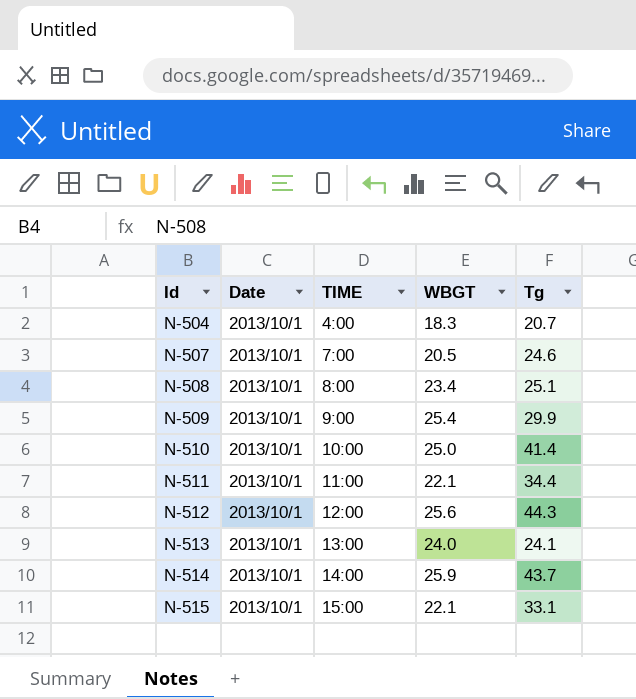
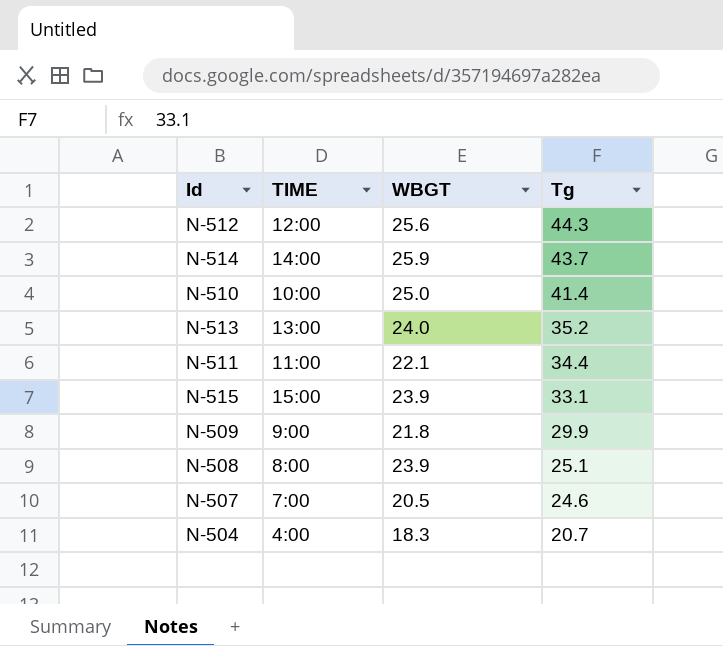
row order: Id ascending -> Tg descending
column Date | position: 2 -> none
N-513 | Tg: 24.1 -> 35.2
N-515 | WBGT: 22.1 -> 23.9
N-509 | WBGT: 25.4 -> 21.8
N-508 | WBGT: 23.4 -> 23.9

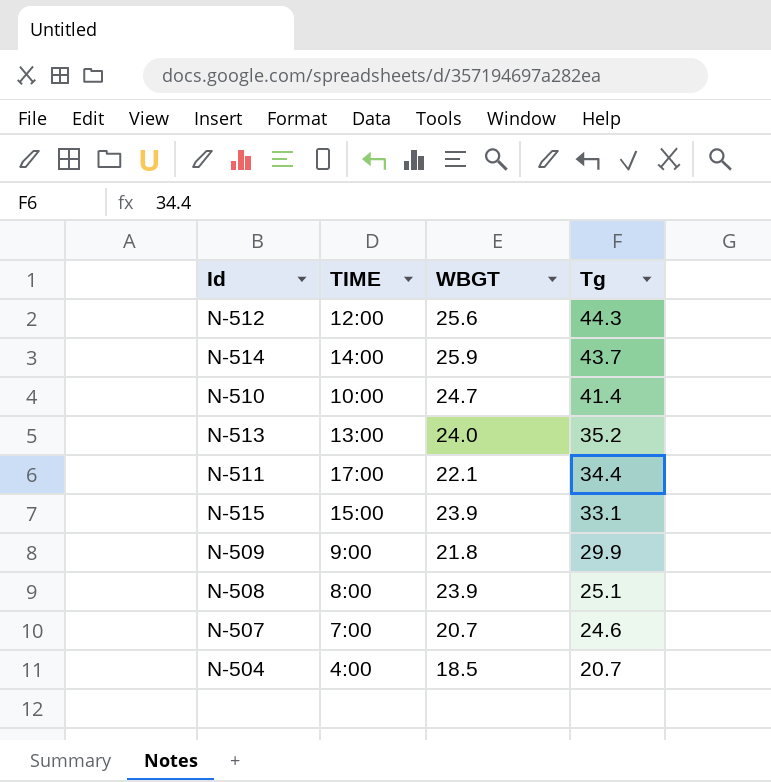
N-510 | WBGT: 25.0 -> 24.7
N-511 | TIME: 11:00 -> 17:00
N-507 | WBGT: 20.5 -> 20.7
N-504 | WBGT: 18.3 -> 18.5

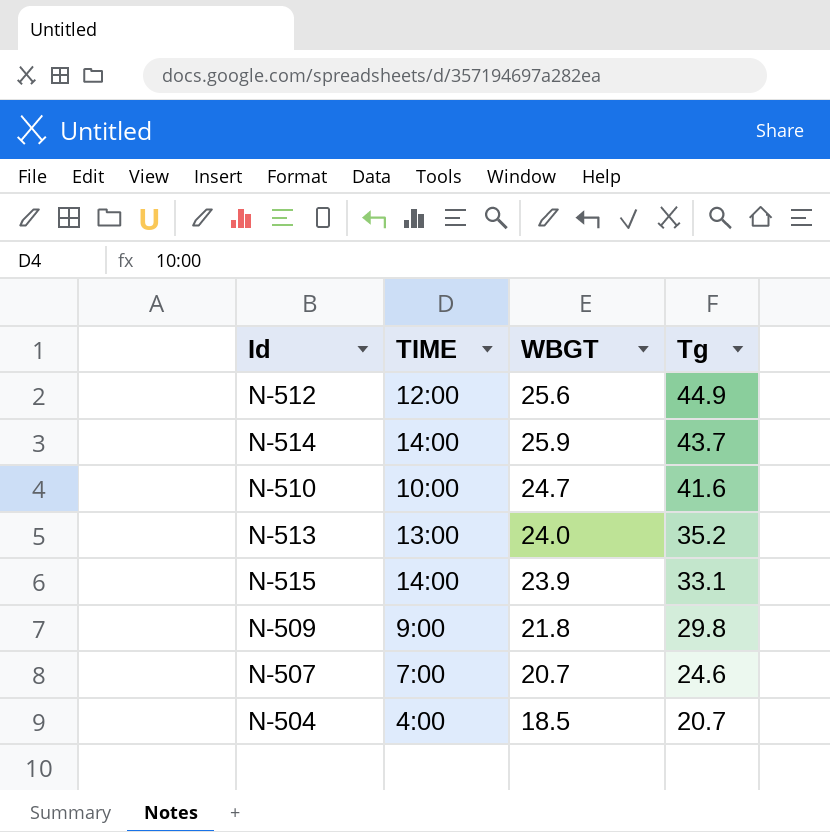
row N-511: 17:00 | 22.1 | 34.4 -> none
row N-508: 8:00 | 23.9 | 25.1 -> none
N-512 | Tg: 44.3 -> 44.9
N-510 | Tg: 41.4 -> 41.6
N-515 | TIME: 15:00 -> 14:00
N-509 | Tg: 29.9 -> 29.8

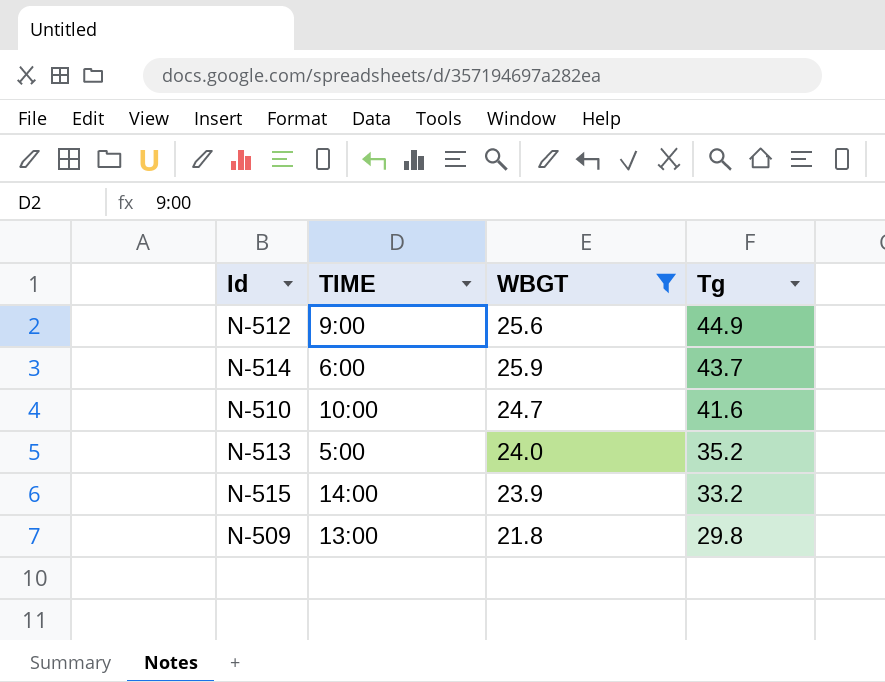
filter: none -> WBGT >= 21.8
N-512 | TIME: 12:00 -> 9:00
N-514 | TIME: 14:00 -> 6:00
N-513 | TIME: 13:00 -> 5:00
N-515 | Tg: 33.1 -> 33.2
N-509 | TIME: 9:00 -> 13:00

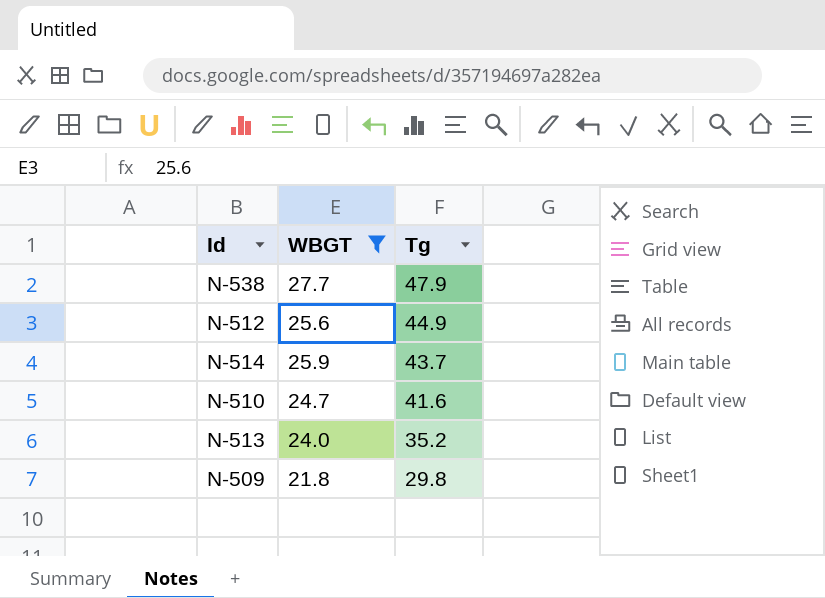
column TIME | position: 2 -> none
row N-515: 14:00 | 23.9 | 33.2 -> none
row N-538: none -> 27.7 | 47.9

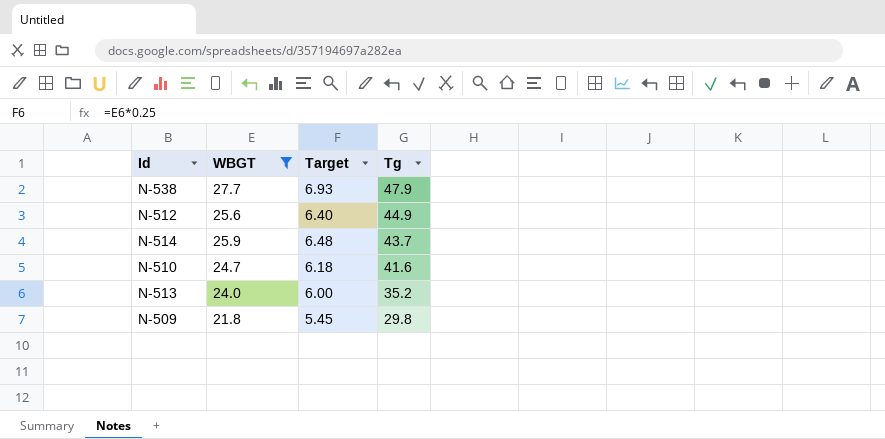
column Target | formula: none -> [WBGT] * 0.25

